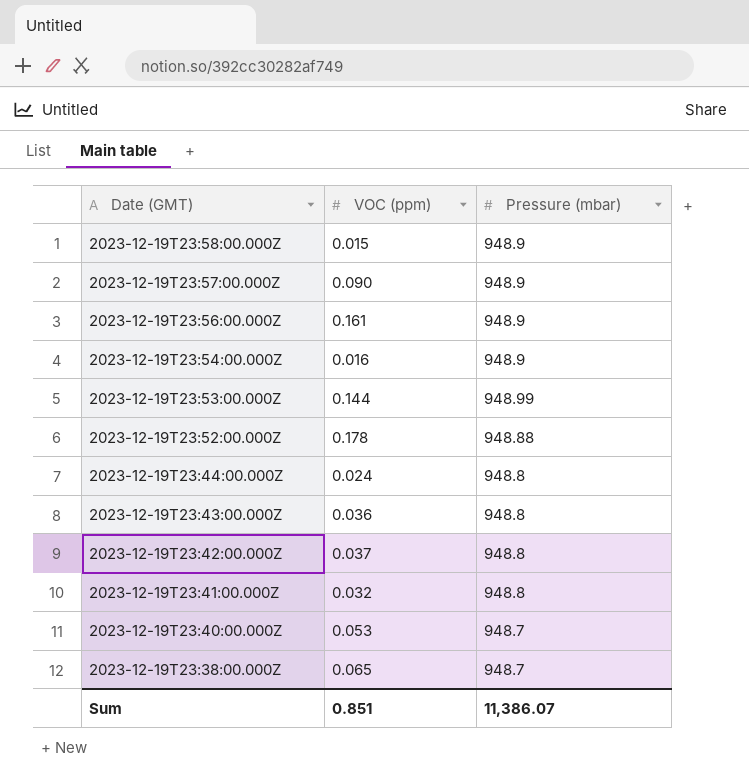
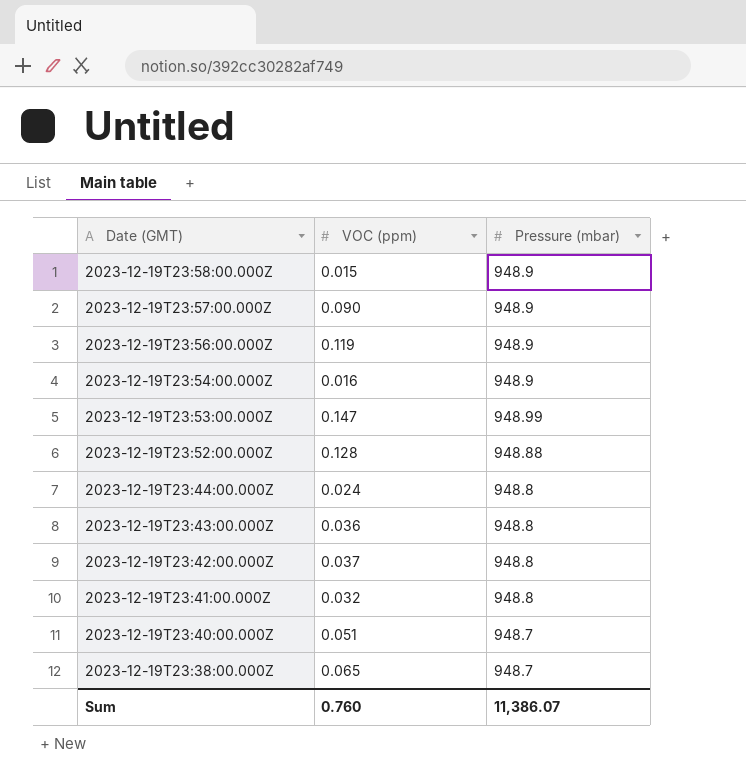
2023-12-19T23:56:00.000Z | VOC (ppm): 0.161 -> 0.119
2023-12-19T23:53:00.000Z | VOC (ppm): 0.144 -> 0.147
2023-12-19T23:52:00.000Z | VOC (ppm): 0.178 -> 0.128
2023-12-19T23:40:00.000Z | VOC (ppm): 0.053 -> 0.051
Sum | VOC (ppm): 0.851 -> 0.760

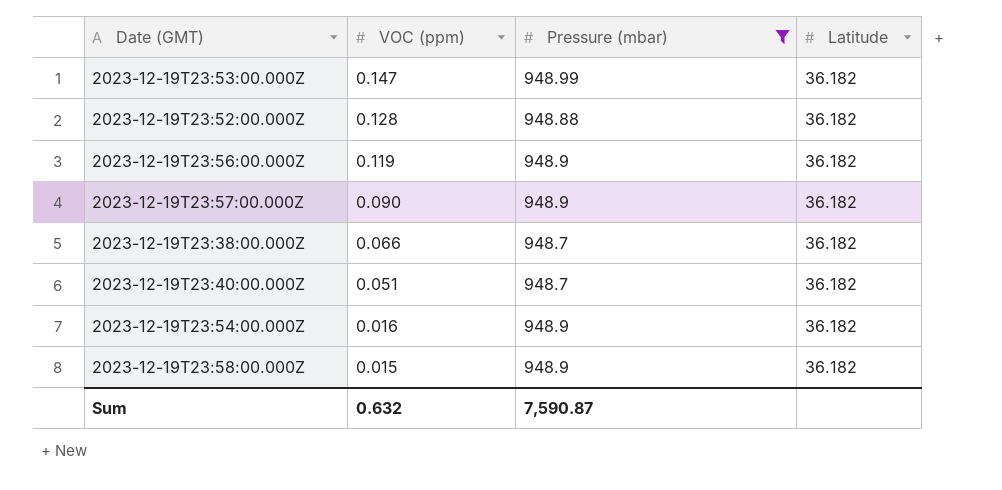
filter: none -> Pressure (mbar) != 948.8
row order: Date (GMT) descending -> VOC (ppm) descending
column Latitude | position: none -> 4
2023-12-19T23:38:00.000Z | VOC (ppm): 0.065 -> 0.066
Sum | VOC (ppm): 0.760 -> 0.632
Sum | Pressure (mbar): 11,386.07 -> 7,590.87

